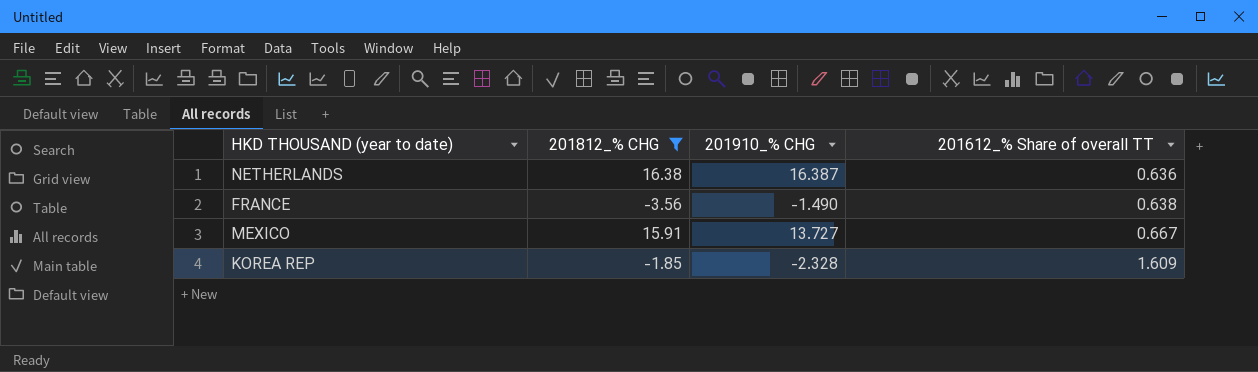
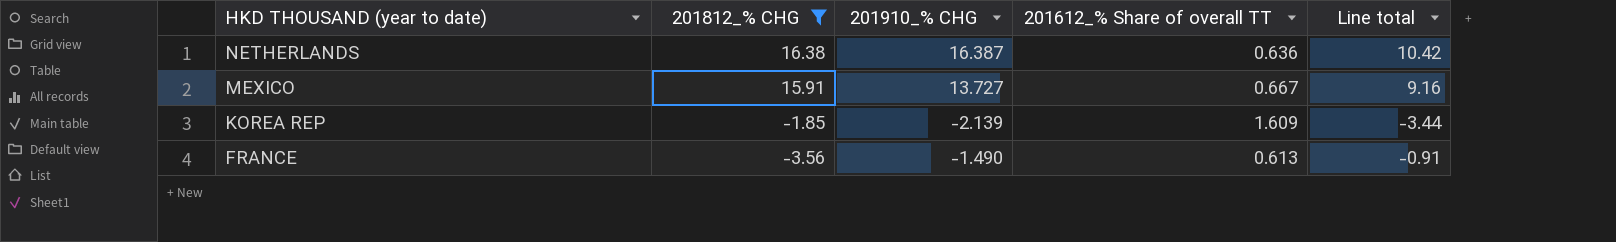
row order: 201612_% Share of overall TT ascending -> HKD THOUSAND (year to date) descending
column Line total | formula: none -> [201910_% CHG] * [201612_% Share of overall TT]
KOREA REP | 201910_% CHG: -2.328 -> -2.139
FRANCE | 201612_% Share of overall TT: 0.638 -> 0.613

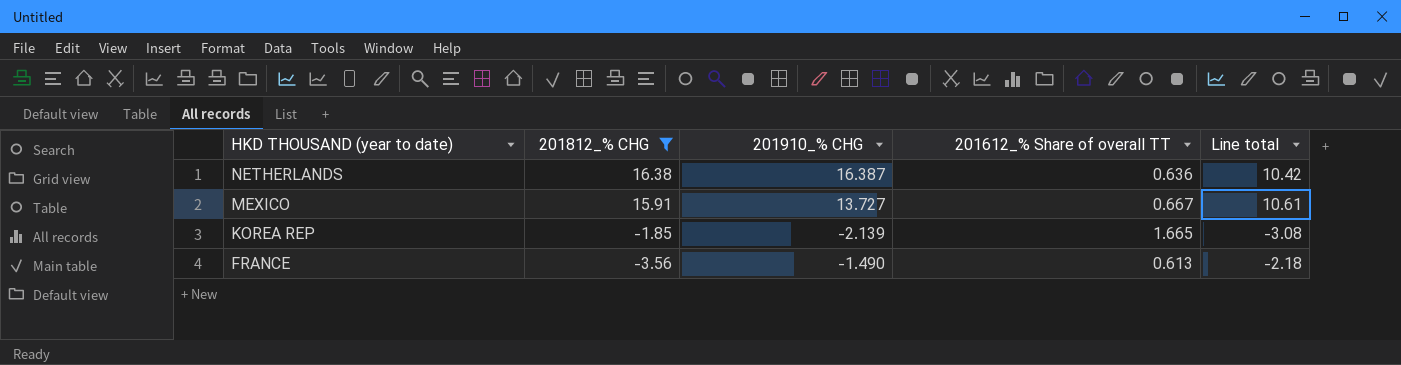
column Line total | formula: [201910_% CHG] * [201612_% Share of overall TT] -> [201812_% CHG] * [201612_% Share of overall TT]
KOREA REP | 201612_% Share of overall TT: 1.609 -> 1.665

